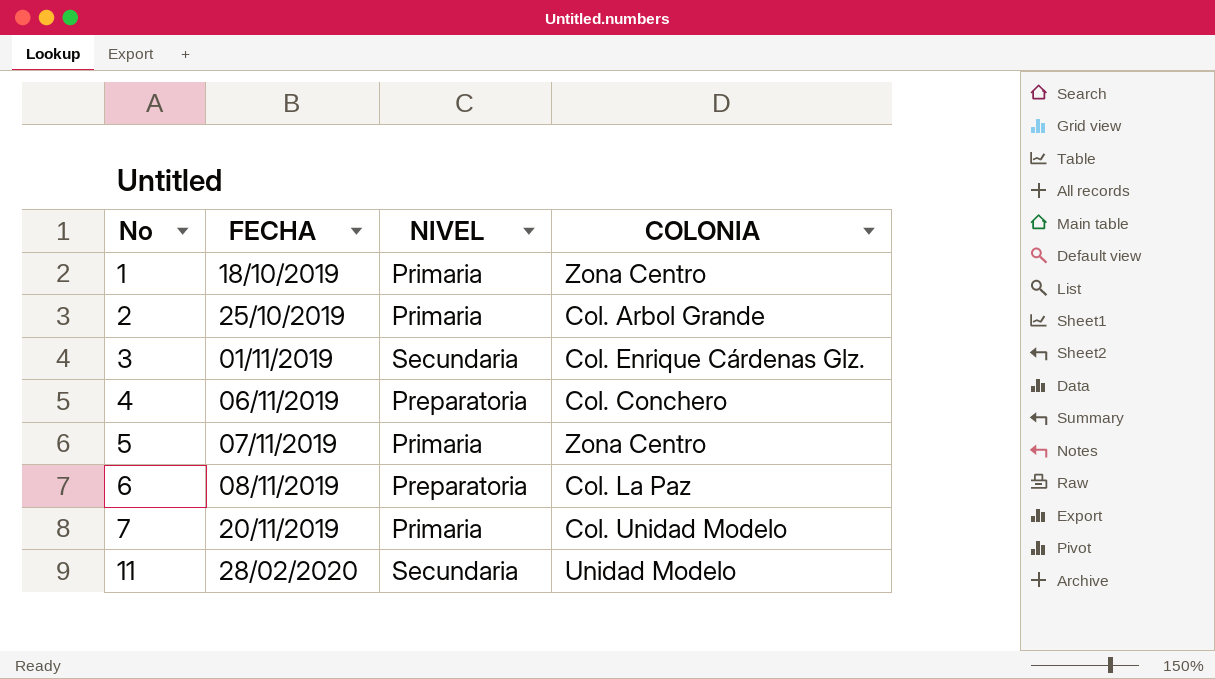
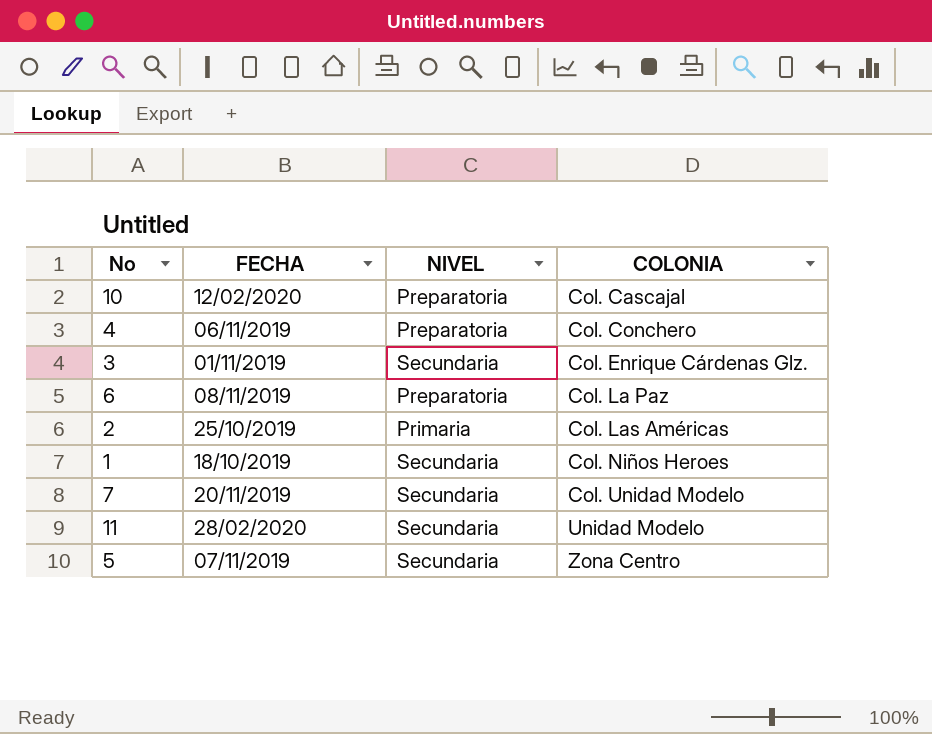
row order: No ascending -> COLONIA ascending
row 10: none -> 12/02/2020 | Preparatoria | Col. Cascajal
2 | COLONIA: Col. Arbol Grande -> Col. Las Américas
1 | NIVEL: Primaria -> Secundaria
1 | COLONIA: Zona Centro -> Col. Niños Heroes
7 | NIVEL: Primaria -> Secundaria
5 | NIVEL: Primaria -> Secundaria

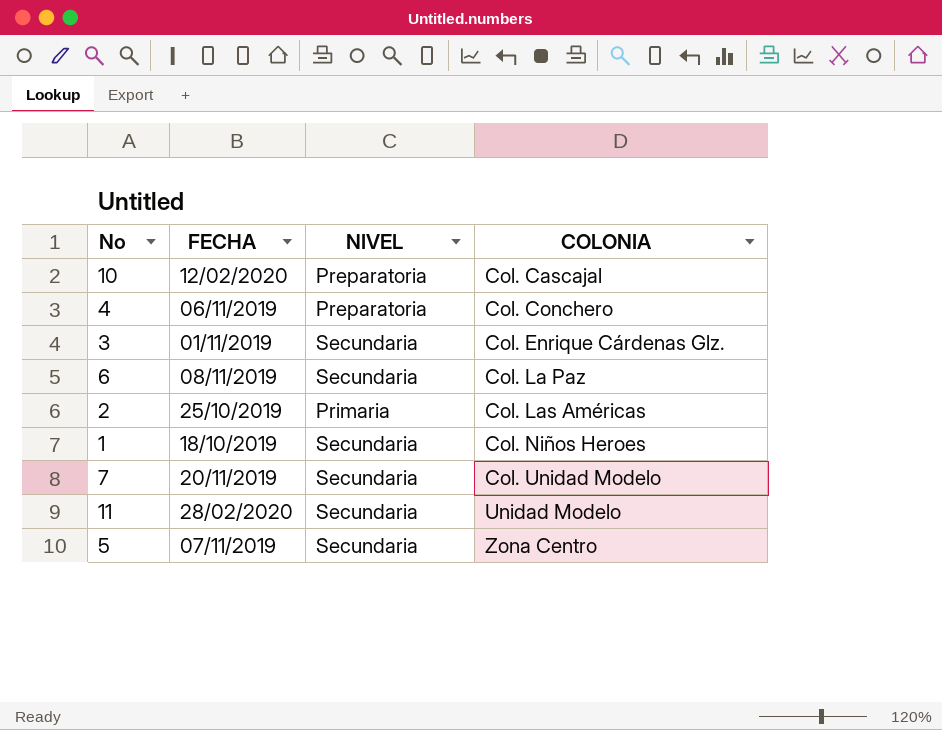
6 | NIVEL: Preparatoria -> Secundaria

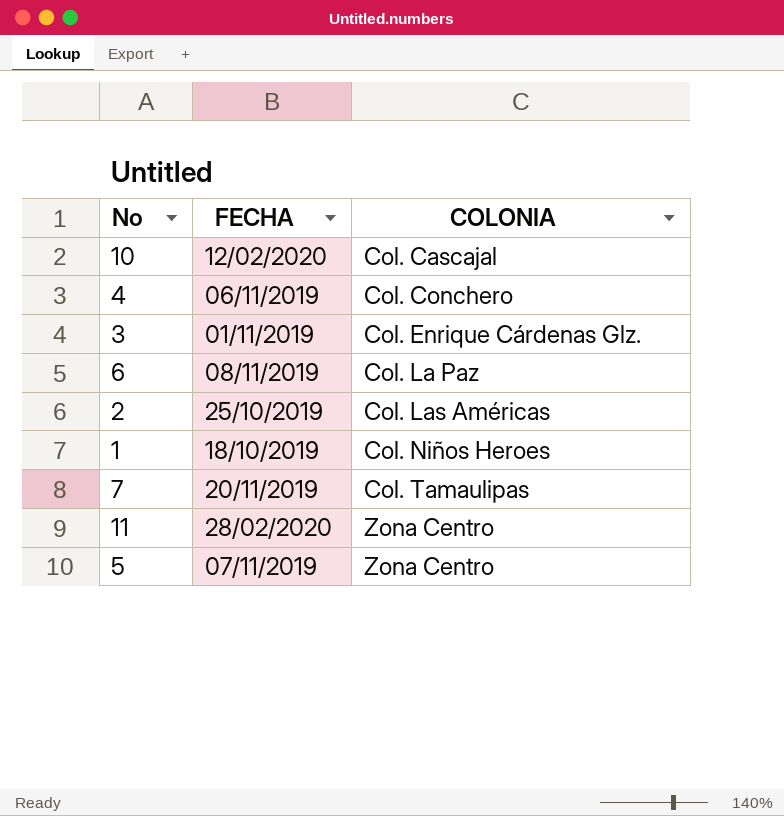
column NIVEL | position: 3 -> none
7 | COLONIA: Col. Unidad Modelo -> Col. Tamaulipas
11 | COLONIA: Unidad Modelo -> Zona Centro

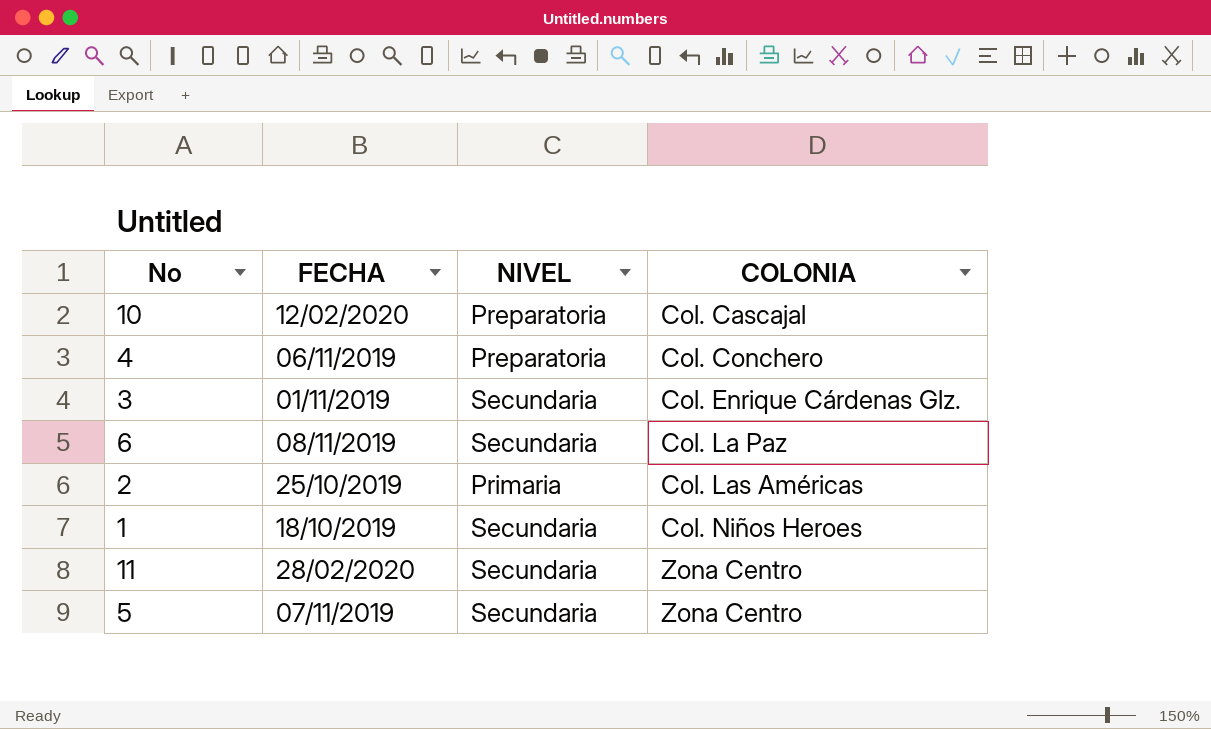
column NIVEL | position: none -> 3
row 7: 20/11/2019 | Col. Tamaulipas -> none

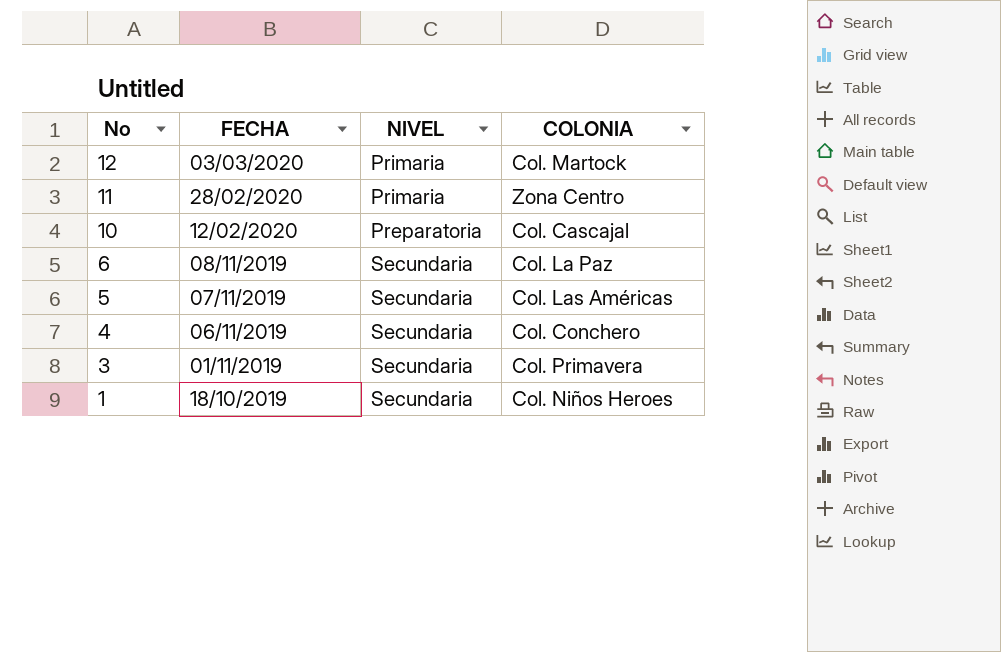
row order: COLONIA ascending -> No descending
row 2: 25/10/2019 | Primaria | Col. Las Américas -> none
row 12: none -> 03/03/2020 | Primaria | Col. Martock
11 | NIVEL: Secundaria -> Primaria
5 | COLONIA: Zona Centro -> Col. Las Américas
4 | NIVEL: Preparatoria -> Secundaria
3 | COLONIA: Col. Enrique Cárdenas Glz. -> Col. Primavera

